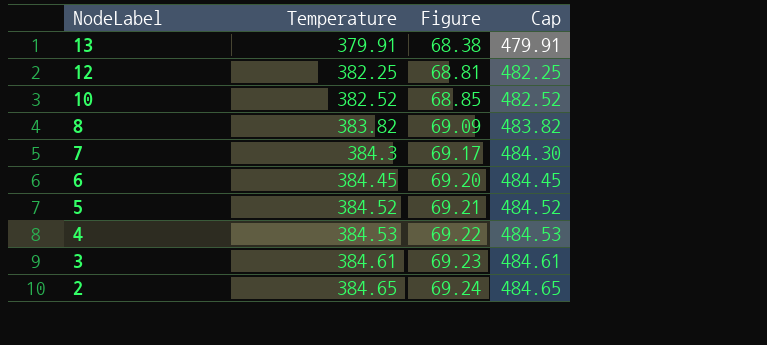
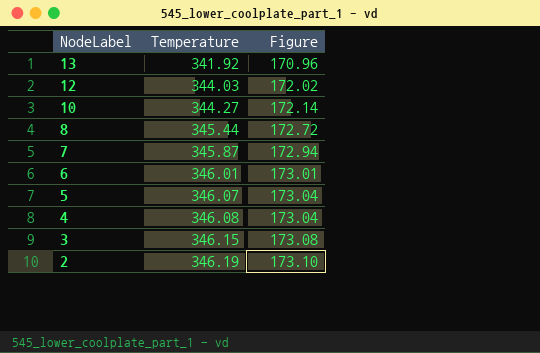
column Cap | formula: [Temperature] + 100 -> none
column Figure | formula: [Temperature] * 0.18 -> [Temperature] * 0.5
13 | Temperature: 379.91 -> 341.92
12 | Temperature: 382.25 -> 344.03
10 | Temperature: 382.52 -> 344.27
8 | Temperature: 383.82 -> 345.44
7 | Temperature: 384.3 -> 345.87
6 | Temperature: 384.45 -> 346.01
5 | Temperature: 384.52 -> 346.07
4 | Temperature: 384.53 -> 346.08
3 | Temperature: 384.61 -> 346.15
2 | Temperature: 384.65 -> 346.19

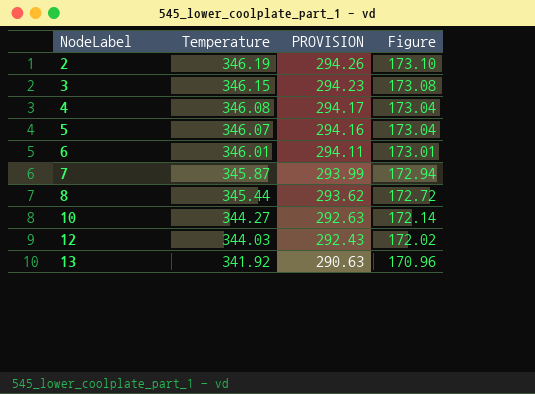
row order: NodeLabel descending -> NodeLabel ascending
column PROVISION | formula: none -> [Temperature] * 0.85

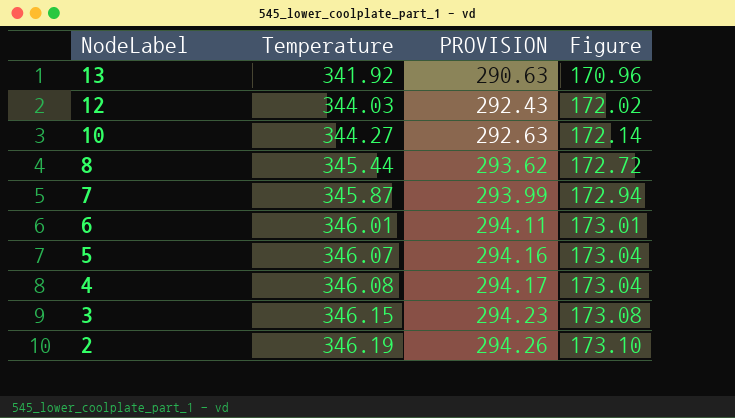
row order: NodeLabel ascending -> NodeLabel descending

